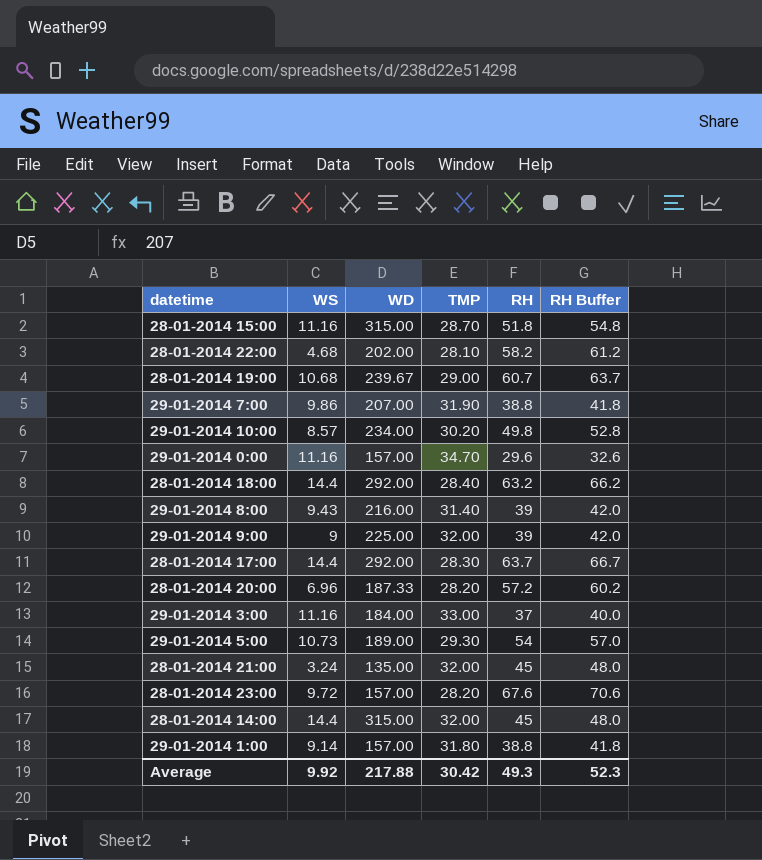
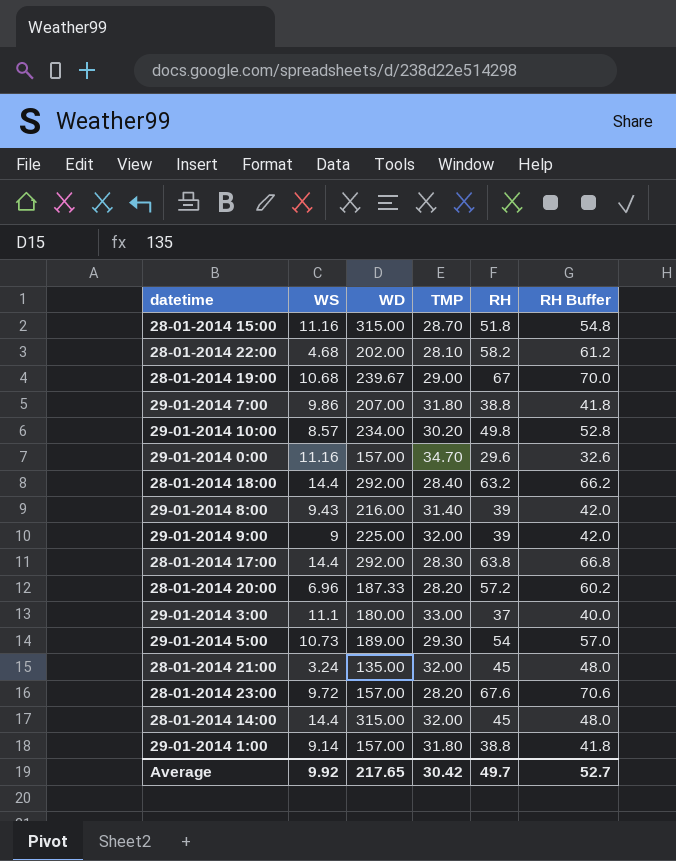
28-01-2014 19:00 | RH: 60.7 -> 67
28-01-2014 19:00 | RH Buffer: 63.7 -> 70.0
29-01-2014 7:00 | TMP: 31.90 -> 31.80
28-01-2014 17:00 | RH: 63.7 -> 63.8
28-01-2014 17:00 | RH Buffer: 66.7 -> 66.8
29-01-2014 3:00 | WS: 11.16 -> 11.1
29-01-2014 3:00 | WD: 184.00 -> 180.00
Average | WD: 217.88 -> 217.65
Average | RH: 49.3 -> 49.7
Average | RH Buffer: 52.3 -> 52.7

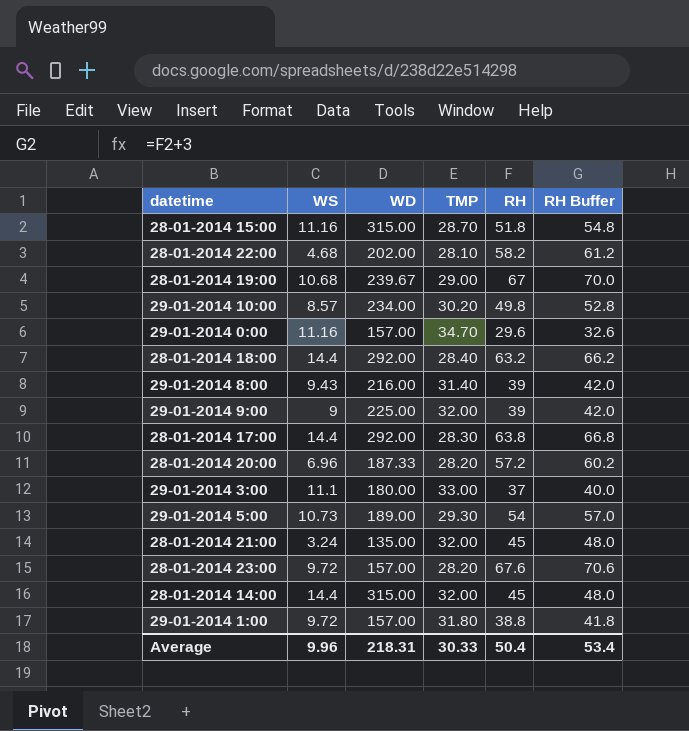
row 29-01-2014 7:00: 9.86 | 207.00 | 31.80 | 38.8 | 41.8 -> none
29-01-2014 1:00 | WS: 9.14 -> 9.72
Average | WS: 9.92 -> 9.96
Average | WD: 217.65 -> 218.31
Average | TMP: 30.42 -> 30.33
Average | RH: 49.7 -> 50.4
Average | RH Buffer: 52.7 -> 53.4

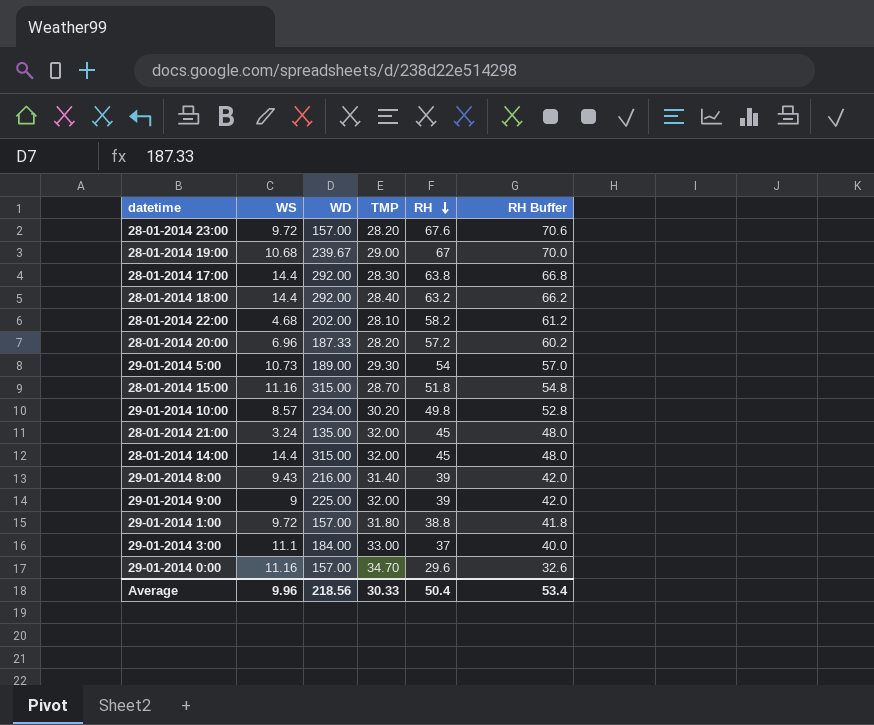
row order: none -> RH descending
29-01-2014 3:00 | WD: 180.00 -> 184.00
Average | WD: 218.31 -> 218.56

